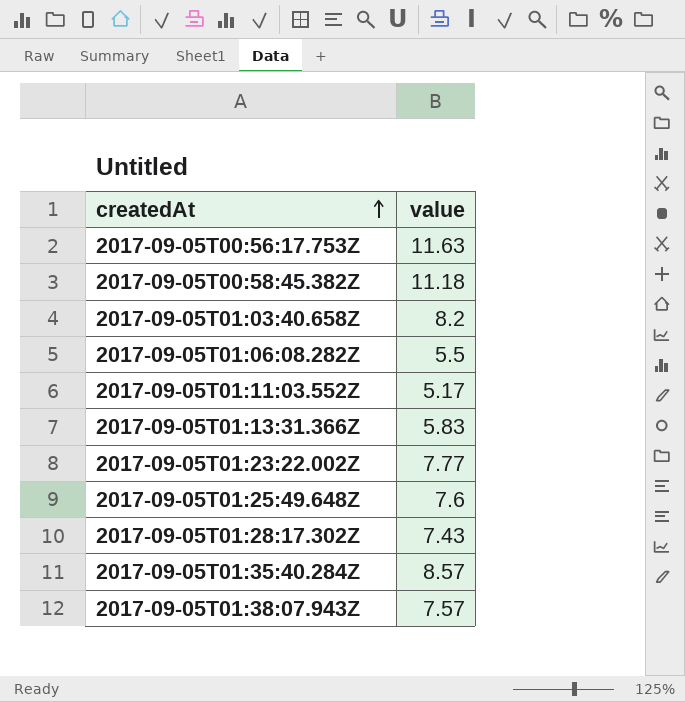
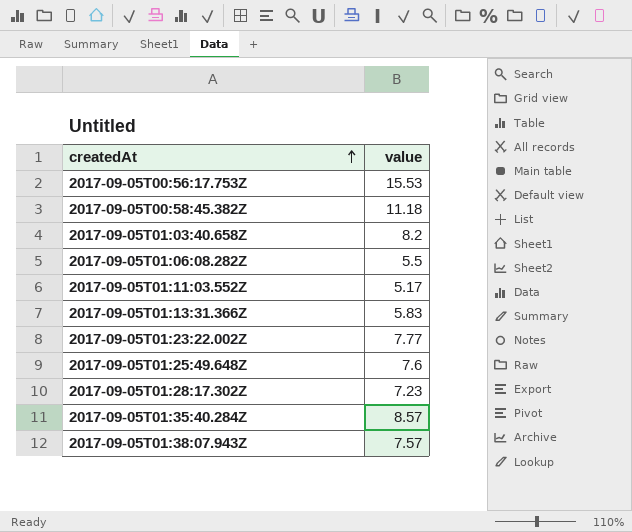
2017-09-05T00:56:17.753Z | value: 11.63 -> 15.53
2017-09-05T01:28:17.302Z | value: 7.43 -> 7.23

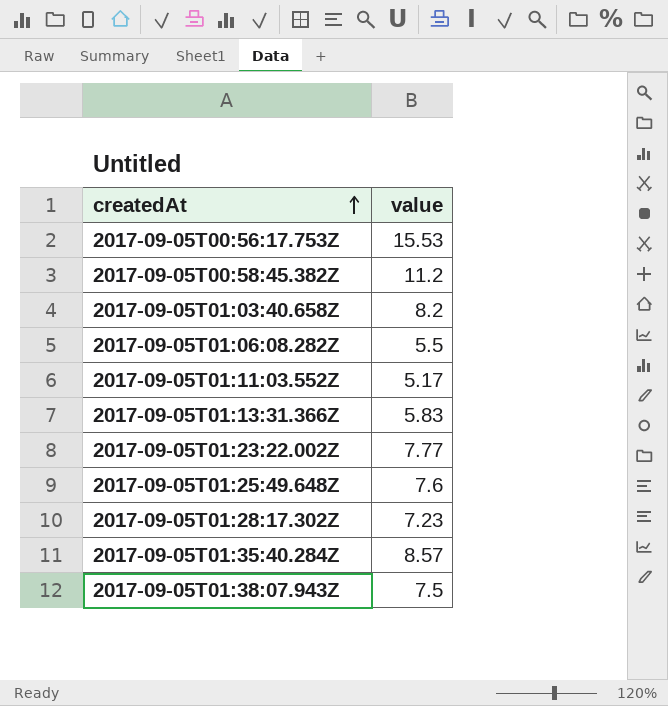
2017-09-05T00:58:45.382Z | value: 11.18 -> 11.2
2017-09-05T01:38:07.943Z | value: 7.57 -> 7.5

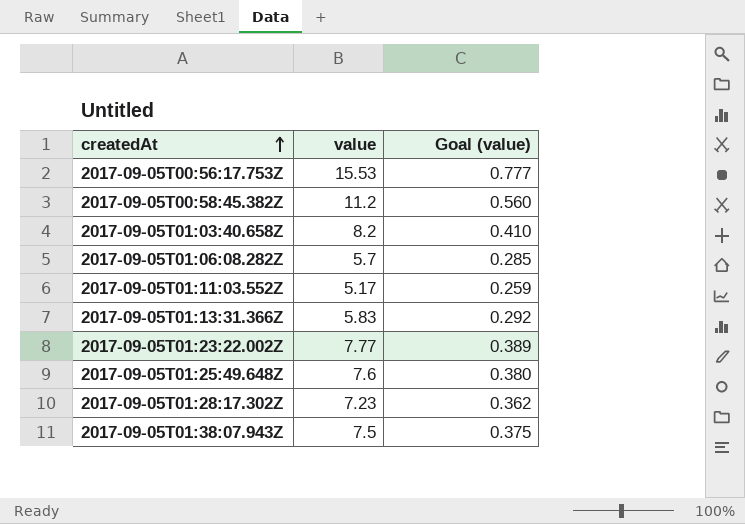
column Goal (value) | formula: none -> [value] * 0.05
row 2017-09-05T01:35:40.284Z: 8.57 -> none
2017-09-05T01:06:08.282Z | value: 5.5 -> 5.7

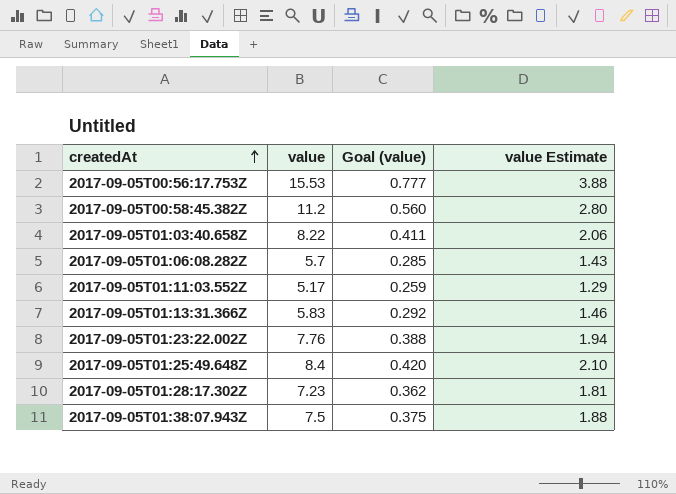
column value Estimate | formula: none -> [value] * 0.25
2017-09-05T01:03:40.658Z | value: 8.2 -> 8.22
2017-09-05T01:03:40.658Z | Goal (value): 0.410 -> 0.411
2017-09-05T01:23:22.002Z | value: 7.77 -> 7.76
2017-09-05T01:23:22.002Z | Goal (value): 0.389 -> 0.388
2017-09-05T01:25:49.648Z | value: 7.6 -> 8.4
2017-09-05T01:25:49.648Z | Goal (value): 0.380 -> 0.420

